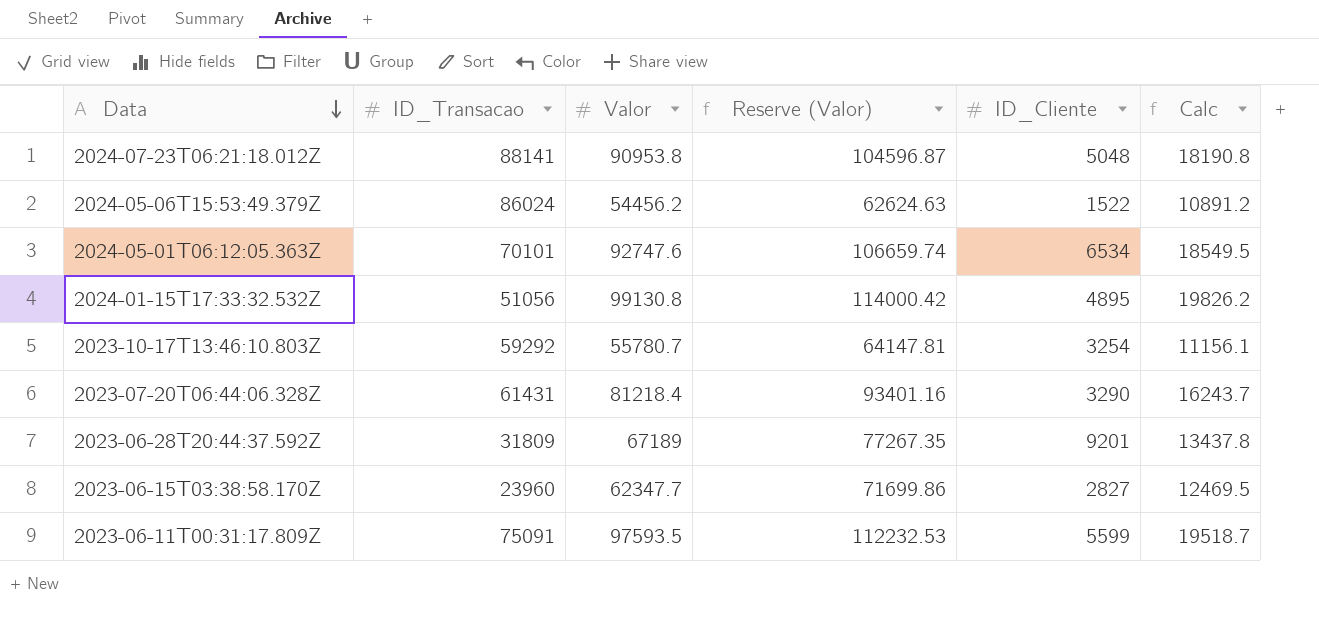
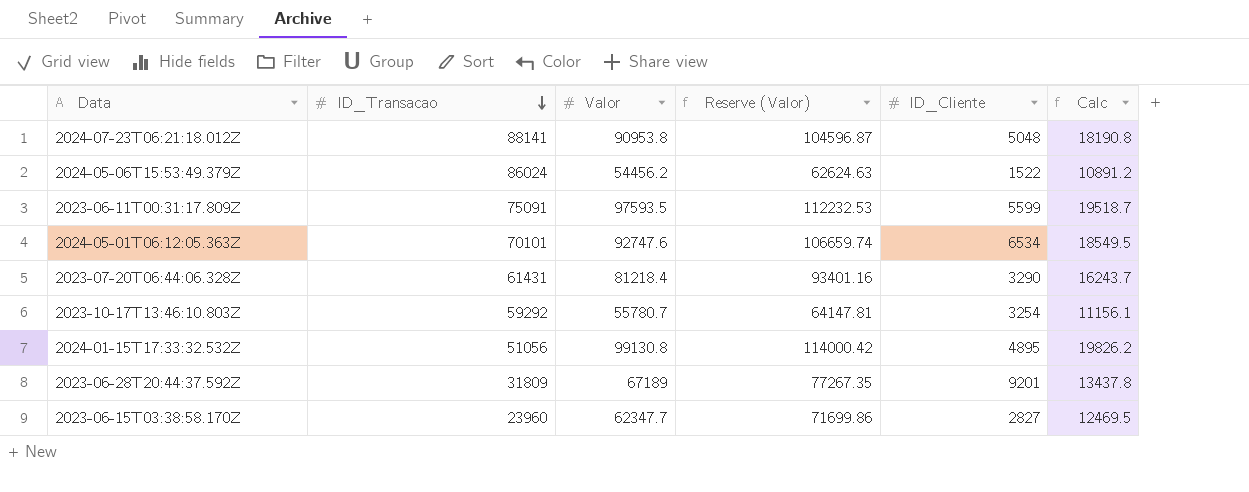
row order: Data descending -> ID_Transacao descending

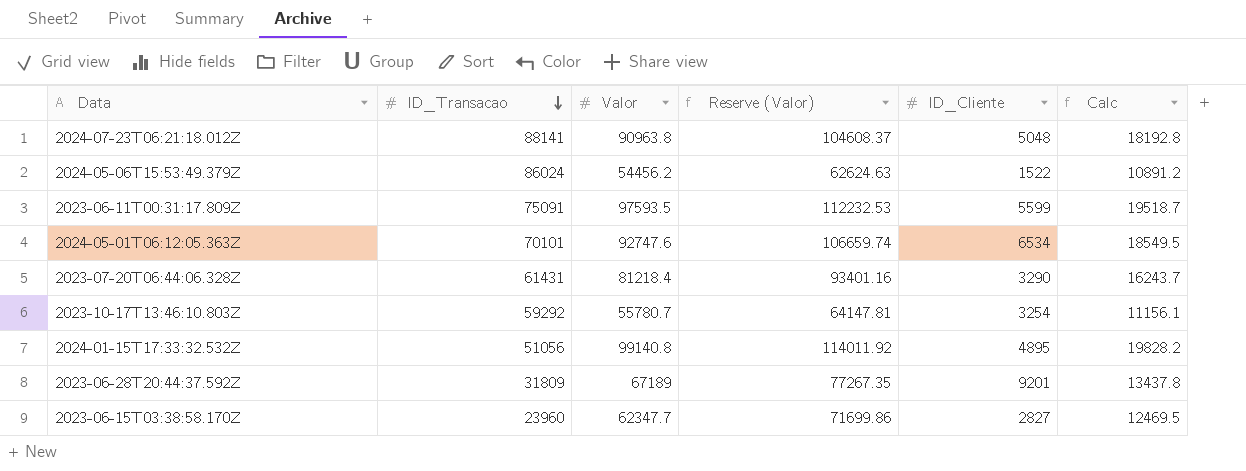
2024-07-23T06:21:18.012Z | Valor: 90953.8 -> 90963.8
2024-07-23T06:21:18.012Z | Reserve (Valor): 104596.87 -> 104608.37
2024-07-23T06:21:18.012Z | Calc: 18190.8 -> 18192.8
2024-01-15T17:33:32.532Z | Valor: 99130.8 -> 99140.8
2024-01-15T17:33:32.532Z | Reserve (Valor): 114000.42 -> 114011.92
2024-01-15T17:33:32.532Z | Calc: 19826.2 -> 19828.2

